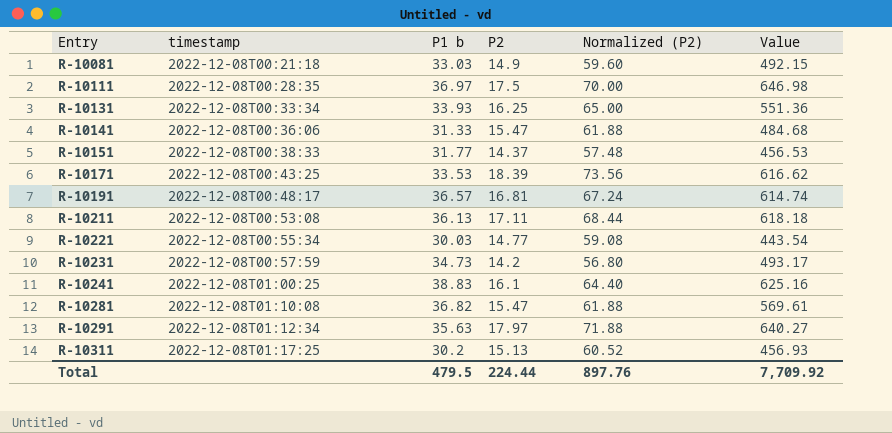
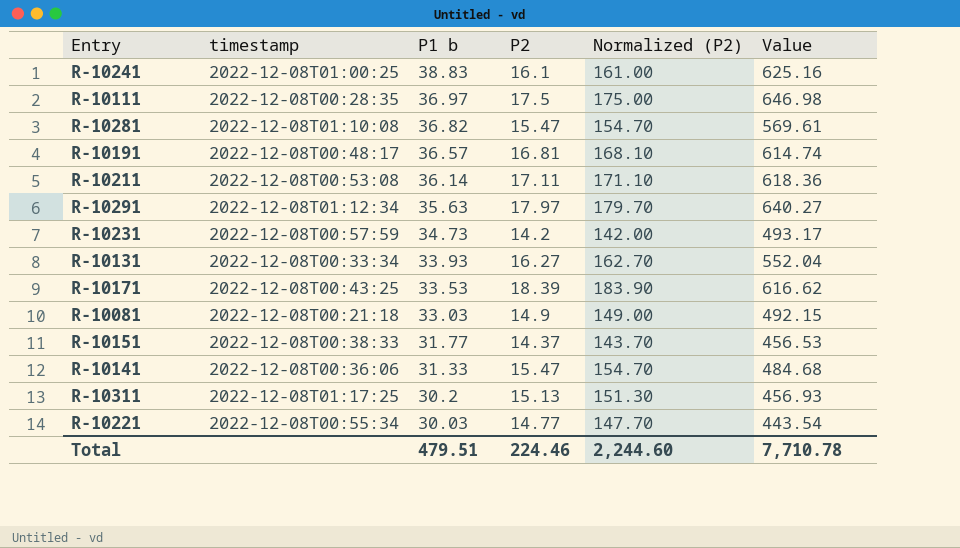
row order: Entry ascending -> P1 b descending
column Normalized (P2) | formula: [P2] * 4 -> [P2] * 10
R-10211 | P1 b: 36.13 -> 36.14
R-10211 | Value: 618.18 -> 618.36
R-10131 | P2: 16.25 -> 16.27
R-10131 | Value: 551.36 -> 552.04
Total | P1 b: 479.5 -> 479.51
Total | P2: 224.44 -> 224.46
Total | Normalized (P2): 897.76 -> 2,244.60
Total | Value: 7,709.92 -> 7,710.78

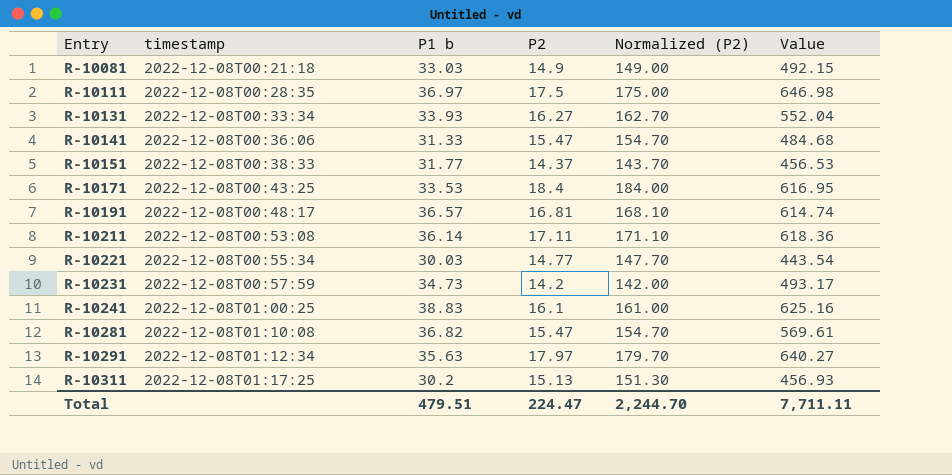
row order: P1 b descending -> Entry ascending
R-10171 | P2: 18.39 -> 18.4
R-10171 | Normalized (P2): 183.90 -> 184.00
R-10171 | Value: 616.62 -> 616.95
Total | P2: 224.46 -> 224.47
Total | Normalized (P2): 2,244.60 -> 2,244.70
Total | Value: 7,710.78 -> 7,711.11

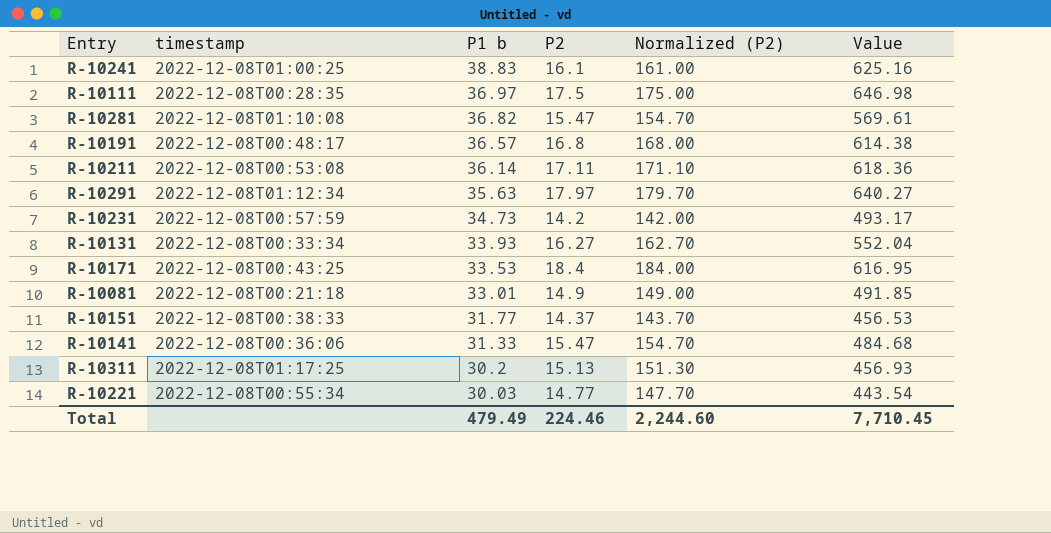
row order: Entry ascending -> P1 b descending
R-10191 | P2: 16.81 -> 16.8
R-10191 | Normalized (P2): 168.10 -> 168.00
R-10191 | Value: 614.74 -> 614.38
R-10081 | P1 b: 33.03 -> 33.01
R-10081 | Value: 492.15 -> 491.85
Total | P1 b: 479.51 -> 479.49
Total | P2: 224.47 -> 224.46
Total | Normalized (P2): 2,244.70 -> 2,244.60
Total | Value: 7,711.11 -> 7,710.45

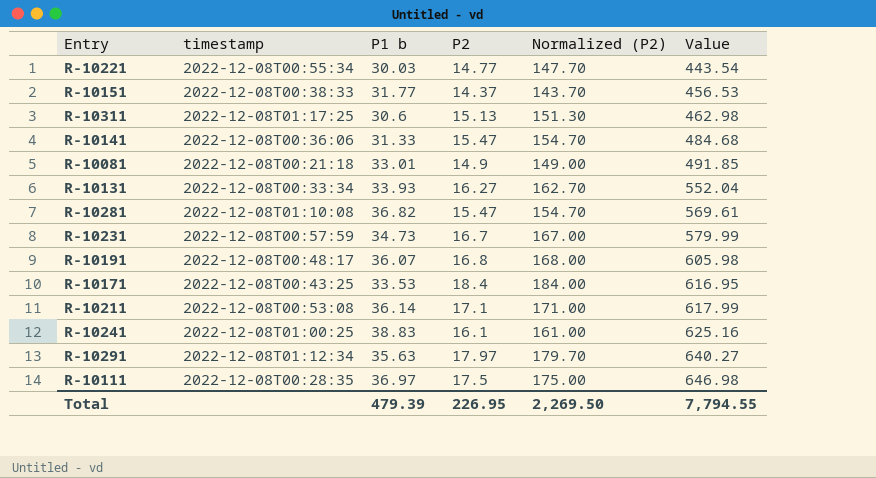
row order: P1 b descending -> Value ascending
R-10311 | P1 b: 30.2 -> 30.6
R-10311 | Value: 456.93 -> 462.98
R-10231 | P2: 14.2 -> 16.7
R-10231 | Normalized (P2): 142.00 -> 167.00
R-10231 | Value: 493.17 -> 579.99
R-10191 | P1 b: 36.57 -> 36.07
R-10191 | Value: 614.38 -> 605.98
R-10211 | P2: 17.11 -> 17.1
R-10211 | Normalized (P2): 171.10 -> 171.00
R-10211 | Value: 618.36 -> 617.99
Total | P1 b: 479.49 -> 479.39
Total | P2: 224.46 -> 226.95
Total | Normalized (P2): 2,244.60 -> 2,269.50
Total | Value: 7,710.45 -> 7,794.55

